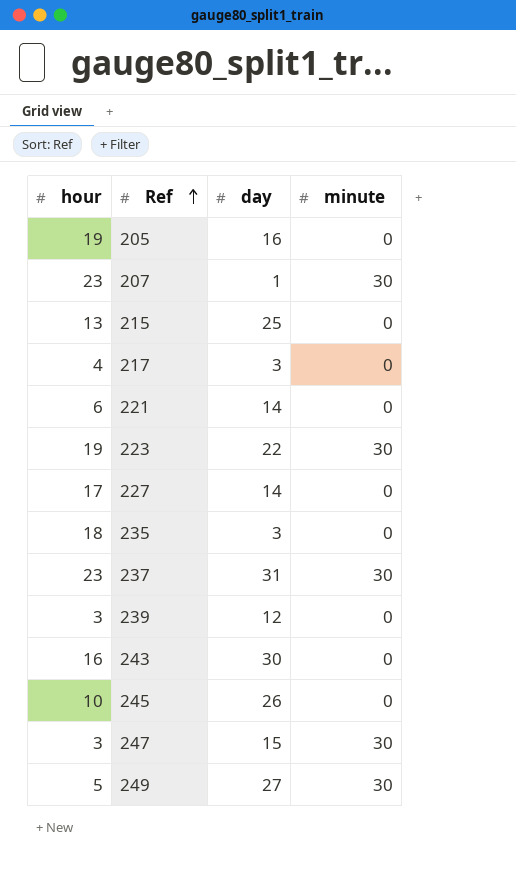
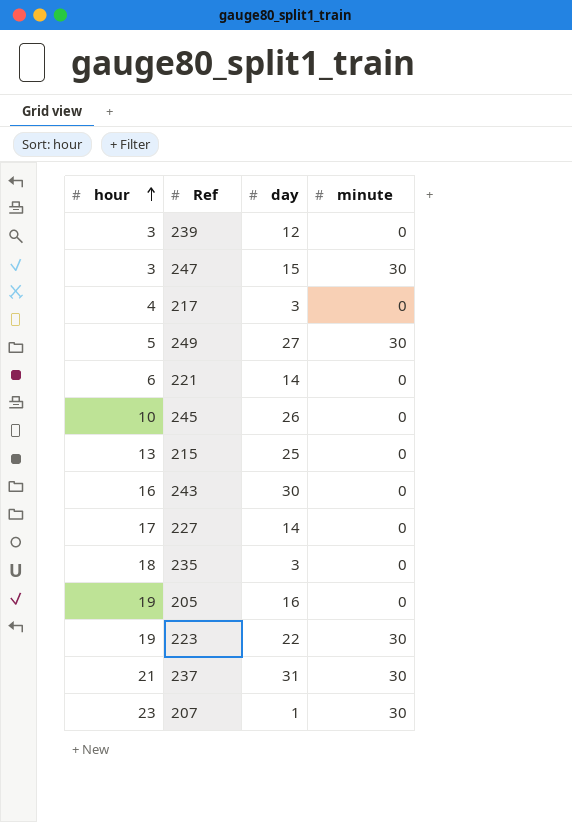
row order: Ref ascending -> hour ascending
237 | hour: 23 -> 21

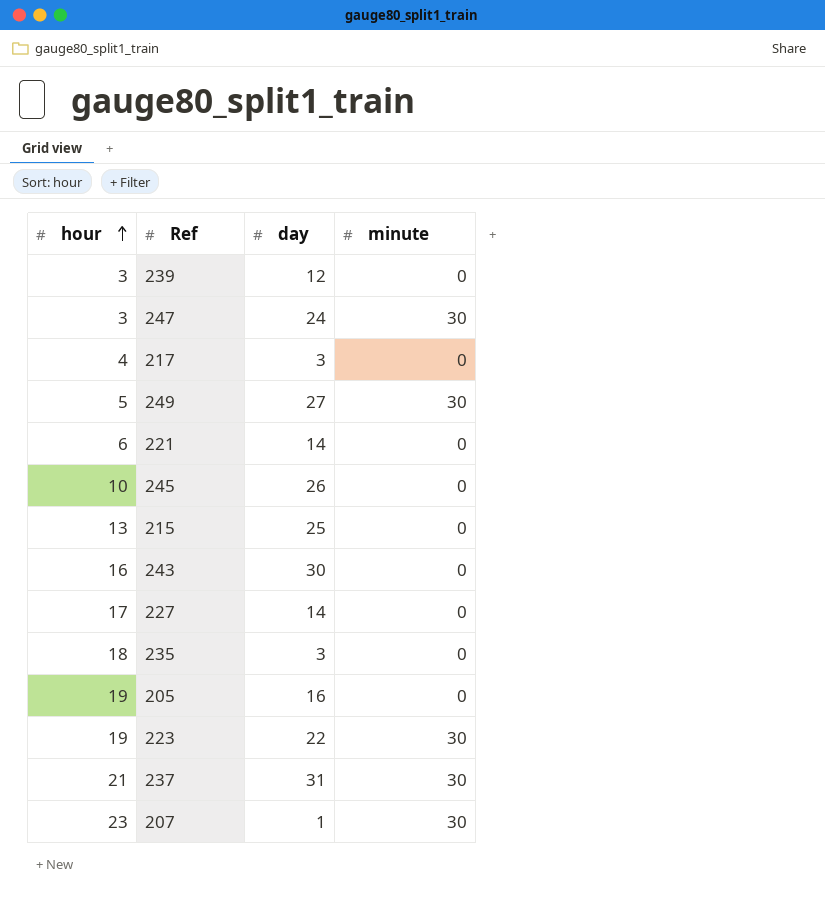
247 | day: 15 -> 24

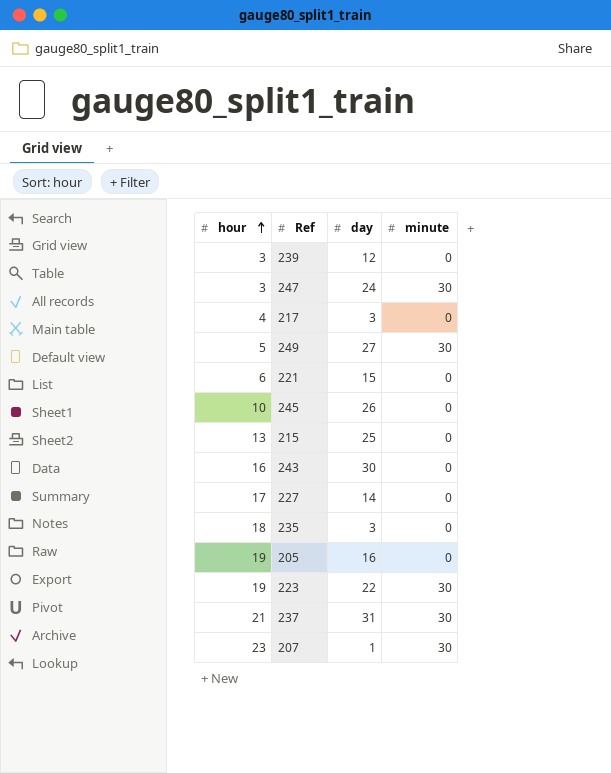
221 | day: 14 -> 15

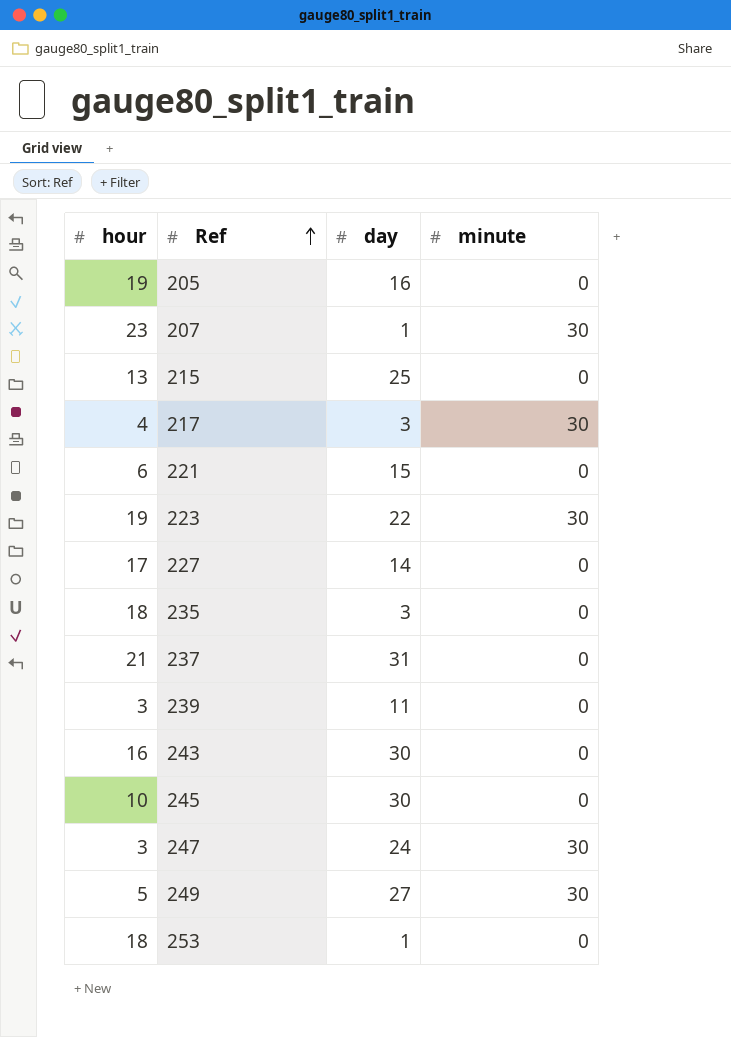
row order: hour ascending -> Ref ascending
217 | minute: 0 -> 30
237 | minute: 30 -> 0
239 | day: 12 -> 11
245 | day: 26 -> 30
row 253: none -> 18 | 1 | 0

